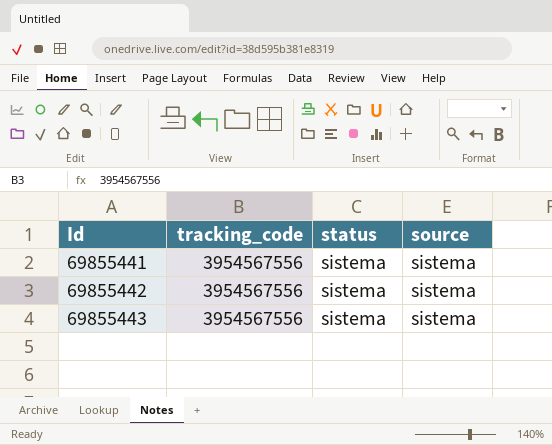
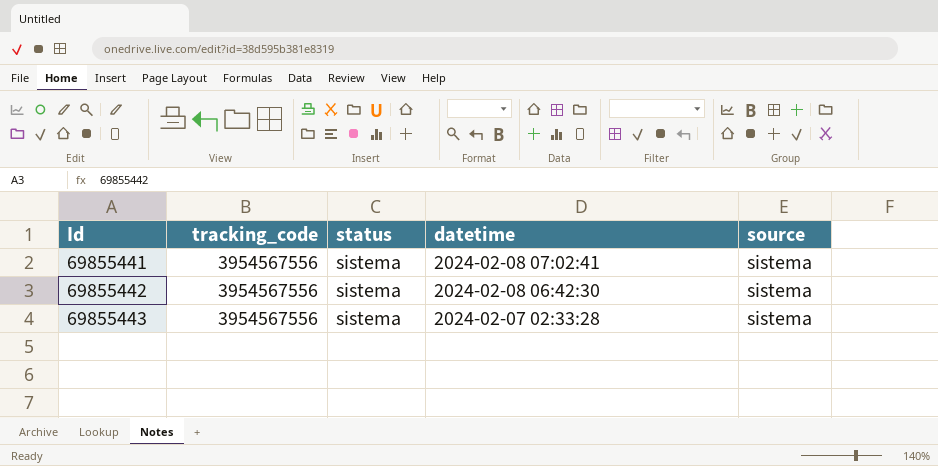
column datetime | position: none -> 4

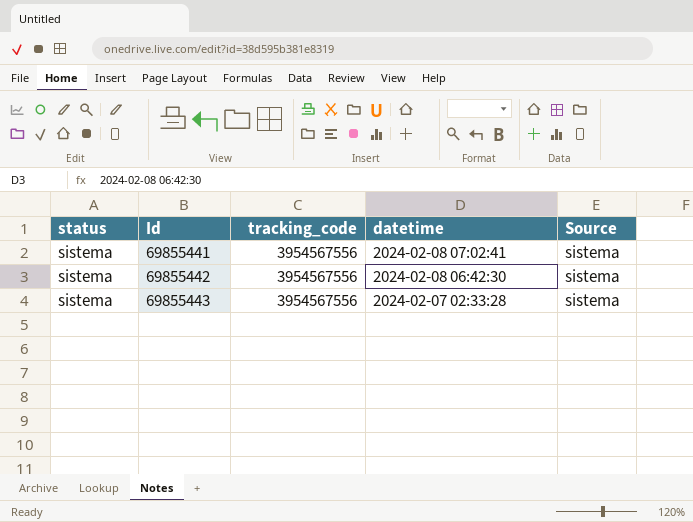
column status | position: 3 -> 1
column name: source -> Source

